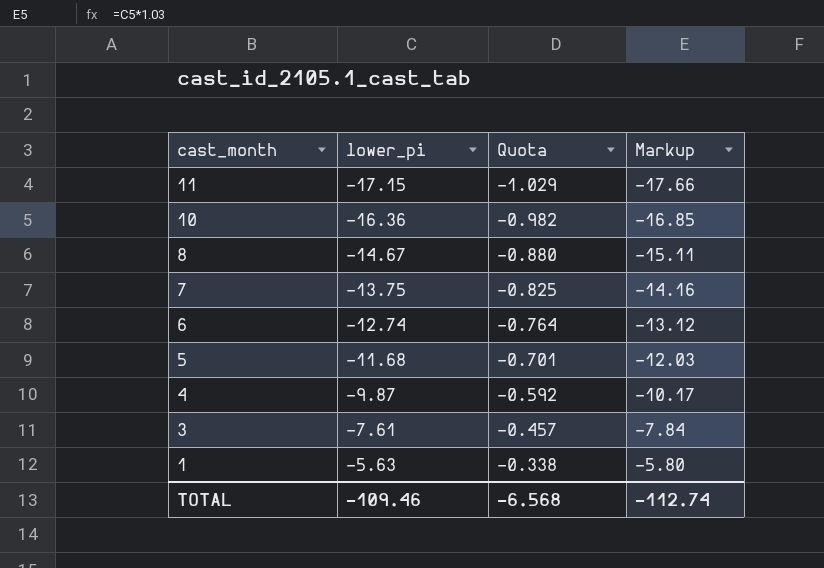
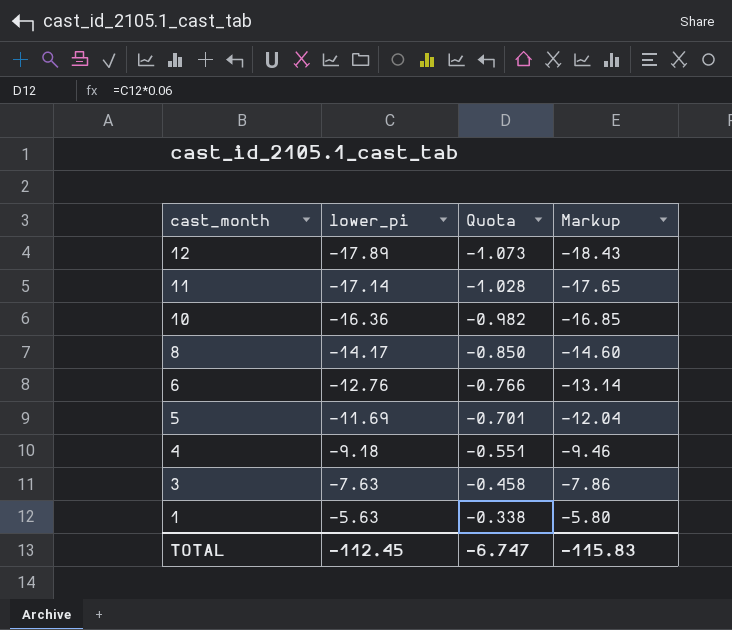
row 7: -13.75 | -0.825 | -14.16 -> none
row 12: none -> -17.89 | -1.073 | -18.43
11 | lower_pi: -17.15 -> -17.14
11 | Quota: -1.029 -> -1.028
11 | Markup: -17.66 -> -17.65
8 | lower_pi: -14.67 -> -14.17
8 | Quota: -0.880 -> -0.850
8 | Markup: -15.11 -> -14.60
6 | lower_pi: -12.74 -> -12.76
6 | Quota: -0.764 -> -0.766
6 | Markup: -13.12 -> -13.14
5 | lower_pi: -11.68 -> -11.69
5 | Markup: -12.03 -> -12.04
4 | lower_pi: -9.87 -> -9.18
4 | Quota: -0.592 -> -0.551
4 | Markup: -10.17 -> -9.46
3 | lower_pi: -7.61 -> -7.63
3 | Quota: -0.457 -> -0.458
3 | Markup: -7.84 -> -7.86
TOTAL | lower_pi: -109.46 -> -112.45
TOTAL | Quota: -6.568 -> -6.747
TOTAL | Markup: -112.74 -> -115.83

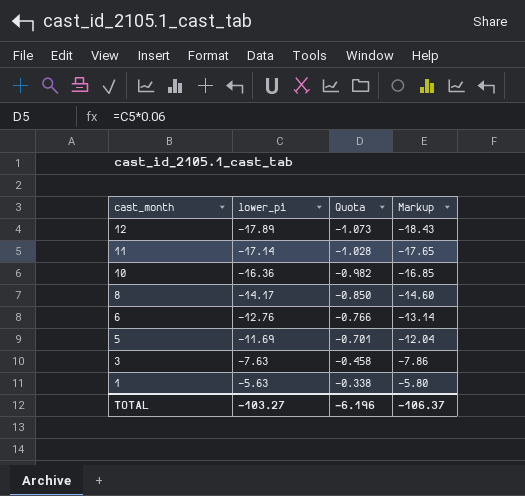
row 4: -9.18 | -0.551 | -9.46 -> none
TOTAL | lower_pi: -112.45 -> -103.27
TOTAL | Quota: -6.747 -> -6.196
TOTAL | Markup: -115.83 -> -106.37

